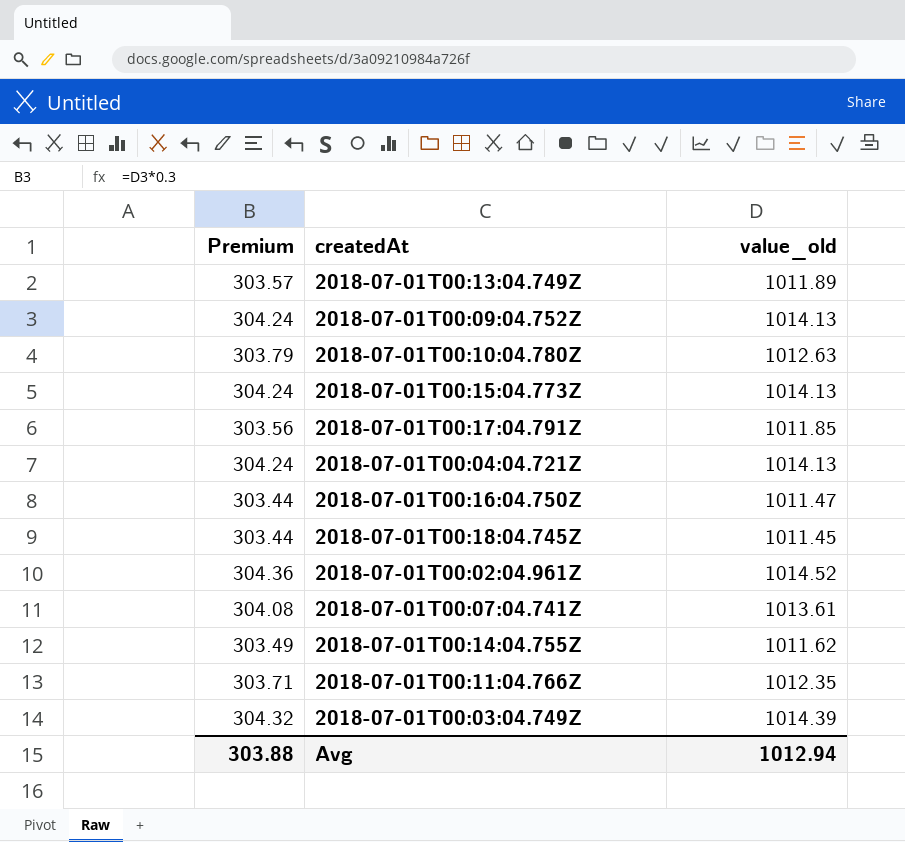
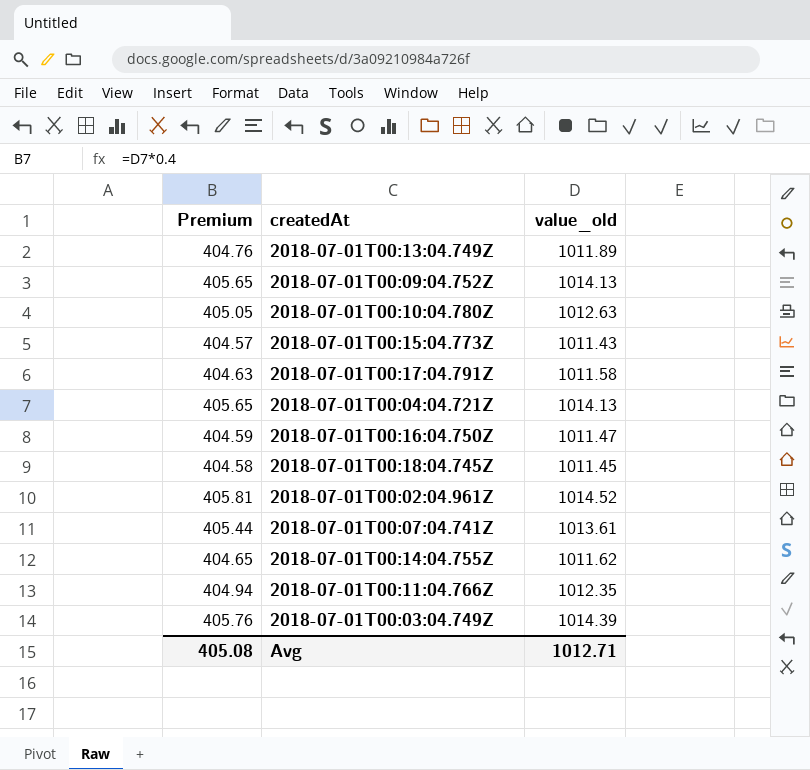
column Premium | formula: [value_old] * 0.3 -> [value_old] * 0.4
2018-07-01T00:15:04.773Z | value_old: 1014.13 -> 1011.43
2018-07-01T00:17:04.791Z | value_old: 1011.85 -> 1011.58
Avg | Premium: 303.88 -> 405.08
Avg | value_old: 1012.94 -> 1012.71

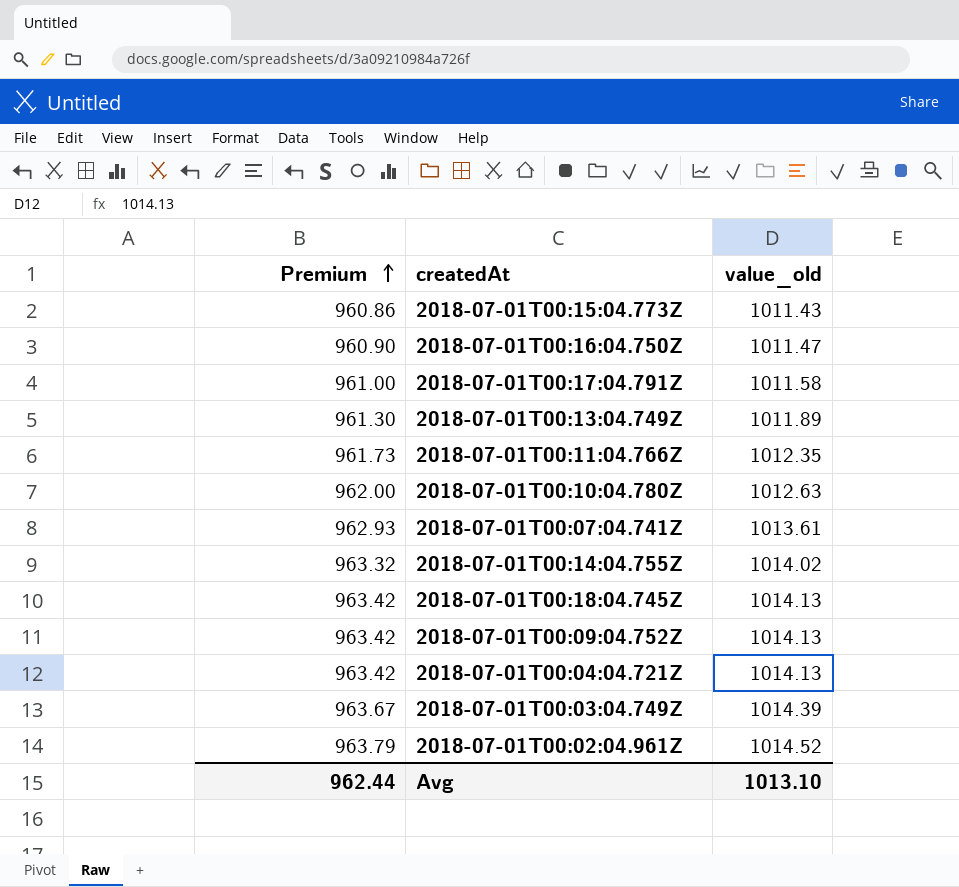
row order: none -> Premium ascending
column Premium | formula: [value_old] * 0.4 -> [value_old] * 0.95
2018-07-01T00:14:04.755Z | value_old: 1011.62 -> 1014.02
2018-07-01T00:18:04.745Z | value_old: 1011.45 -> 1014.13
Avg | Premium: 405.08 -> 962.44
Avg | value_old: 1012.71 -> 1013.10

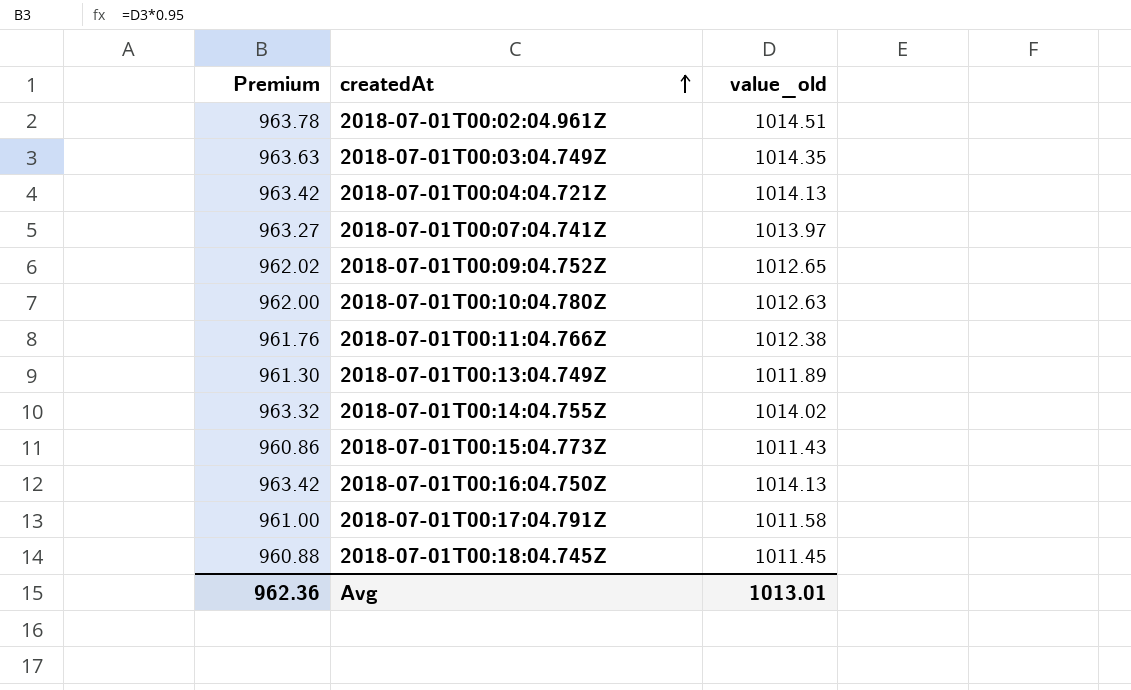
row order: Premium ascending -> createdAt ascending
2018-07-01T00:02:04.961Z | Premium: 963.79 -> 963.78
2018-07-01T00:02:04.961Z | value_old: 1014.52 -> 1014.51
2018-07-01T00:03:04.749Z | Premium: 963.67 -> 963.63
2018-07-01T00:03:04.749Z | value_old: 1014.39 -> 1014.35
2018-07-01T00:07:04.741Z | Premium: 962.93 -> 963.27
2018-07-01T00:07:04.741Z | value_old: 1013.61 -> 1013.97
2018-07-01T00:09:04.752Z | Premium: 963.42 -> 962.02
2018-07-01T00:09:04.752Z | value_old: 1014.13 -> 1012.65
2018-07-01T00:11:04.766Z | Premium: 961.73 -> 961.76
2018-07-01T00:11:04.766Z | value_old: 1012.35 -> 1012.38
2018-07-01T00:16:04.750Z | Premium: 960.90 -> 963.42
2018-07-01T00:16:04.750Z | value_old: 1011.47 -> 1014.13
2018-07-01T00:18:04.745Z | Premium: 963.42 -> 960.88
2018-07-01T00:18:04.745Z | value_old: 1014.13 -> 1011.45
Avg | Premium: 962.44 -> 962.36
Avg | value_old: 1013.10 -> 1013.01

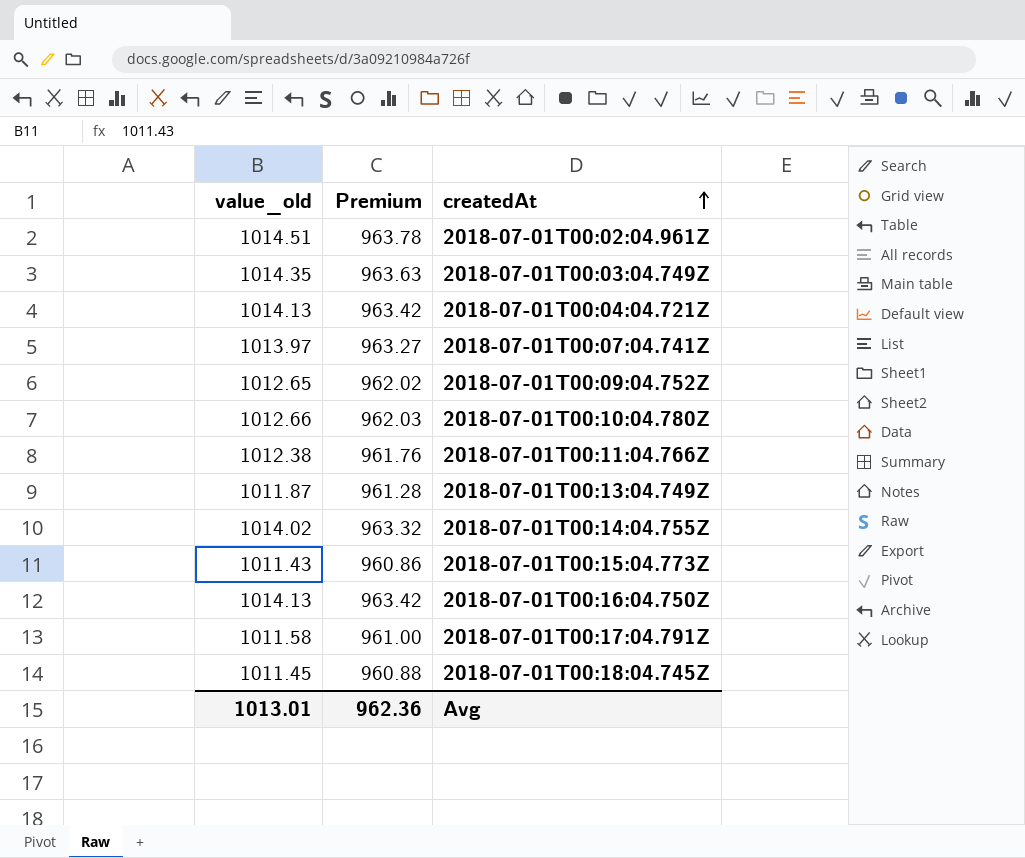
column value_old | position: 3 -> 1
2018-07-01T00:10:04.780Z | value_old: 1012.63 -> 1012.66
2018-07-01T00:10:04.780Z | Premium: 962.00 -> 962.03
2018-07-01T00:13:04.749Z | value_old: 1011.89 -> 1011.87
2018-07-01T00:13:04.749Z | Premium: 961.30 -> 961.28

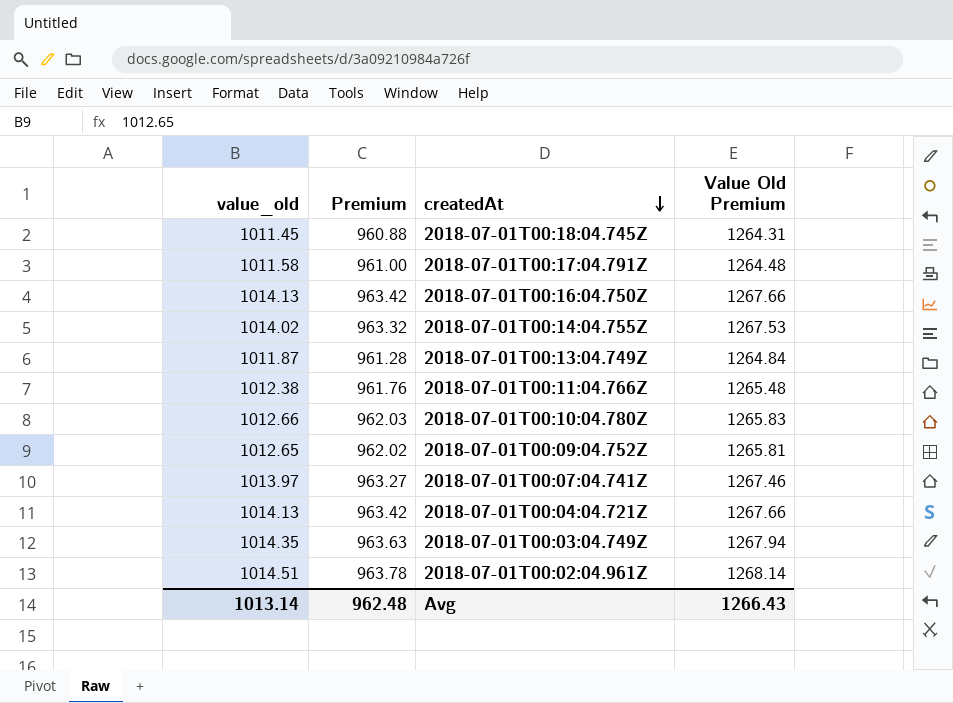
row order: createdAt ascending -> createdAt descending
column Value Old Premium | formula: none -> [value_old] * 1.25
row 2018-07-01T00:15:04.773Z: 1011.43 | 960.86 -> none
Avg | value_old: 1013.01 -> 1013.14
Avg | Premium: 962.36 -> 962.48

